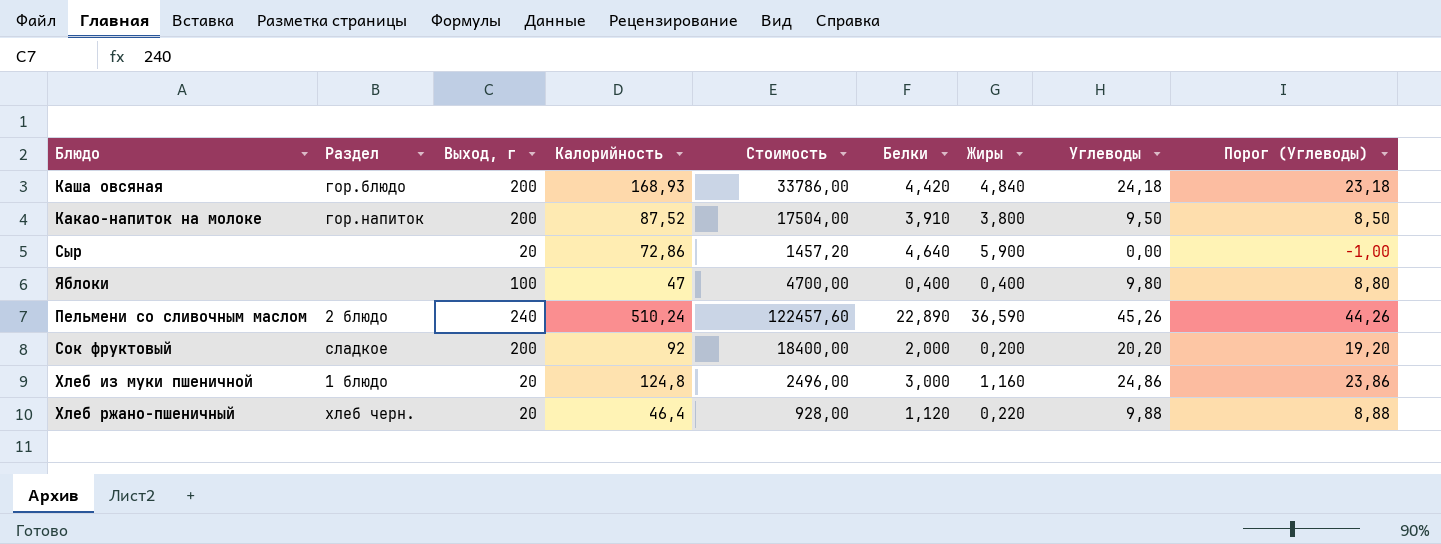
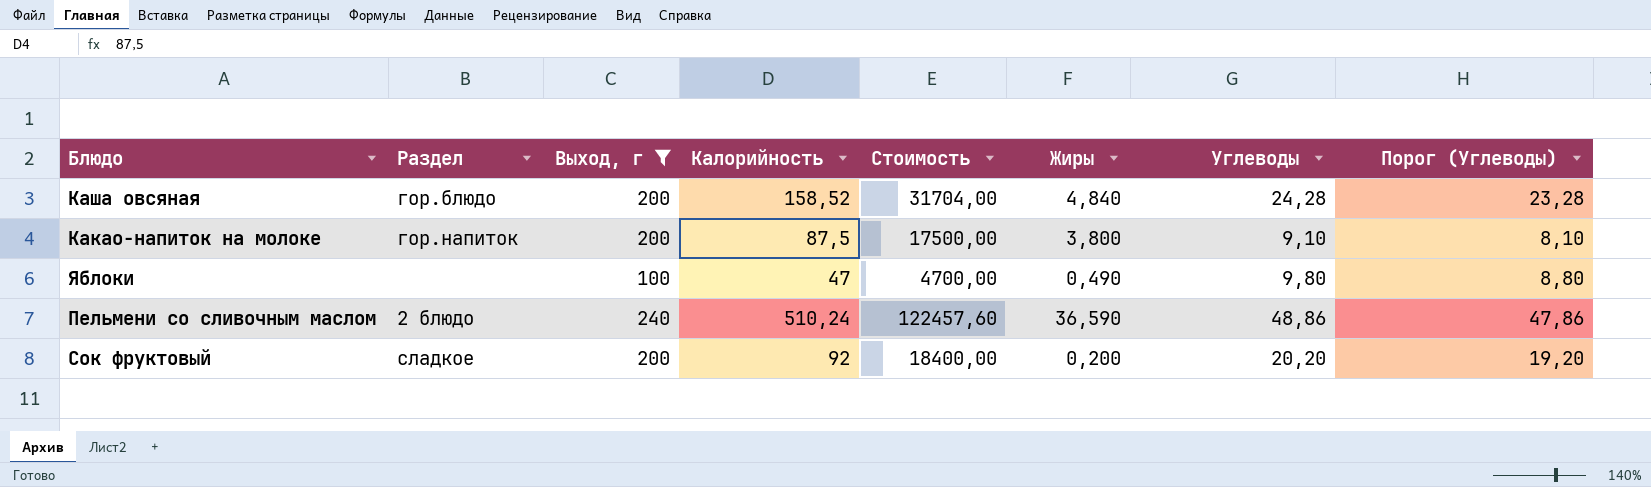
filter: none -> Выход, г != 20
column Белки | position: 6 -> none
Каша овсяная | Калорийность: 168,93 -> 158,52
Каша овсяная | Стоимость: 33786,00 -> 31704,00
Каша овсяная | Углеводы: 24,18 -> 24,28
Каша овсяная | Порог (Углеводы): 23,18 -> 23,28
Какао-напиток на молоке | Калорийность: 87,52 -> 87,5
Какао-напиток на молоке | Стоимость: 17504,00 -> 17500,00
Какао-напиток на молоке | Углеводы: 9,50 -> 9,10
Какао-напиток на молоке | Порог (Углеводы): 8,50 -> 8,10
Яблоки | Жиры: 0,400 -> 0,490
Пельмени со сливочным маслом | Углеводы: 45,26 -> 48,86
Пельмени со сливочным маслом | Порог (Углеводы): 44,26 -> 47,86

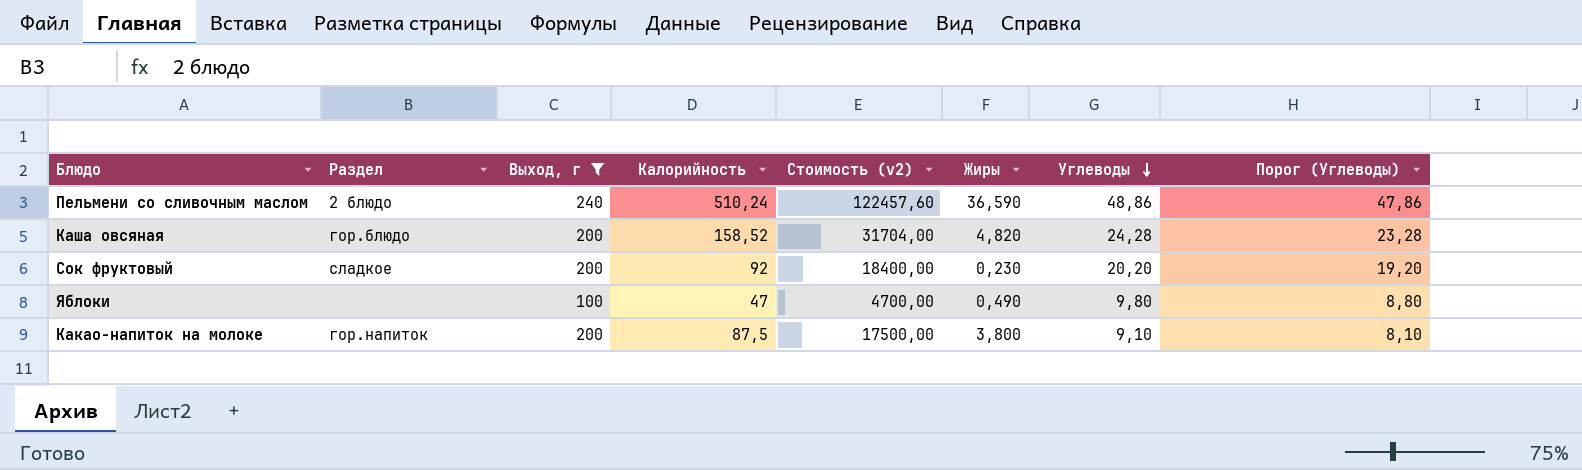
row order: none -> Углеводы descending
column name: Стоимость -> Стоимость (v2)
Каша овсяная | Жиры: 4,840 -> 4,820
Сок фруктовый | Жиры: 0,200 -> 0,230

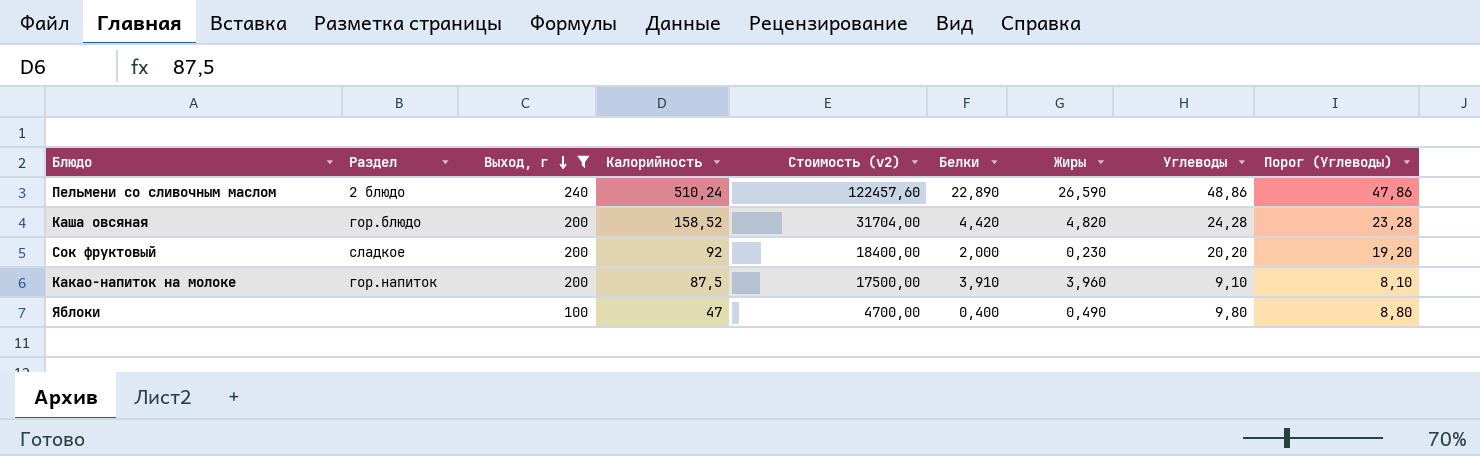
row order: Углеводы descending -> Выход, г descending
column Белки | position: none -> 6
Пельмени со сливочным маслом | Жиры: 36,590 -> 26,590
Какао-напиток на молоке | Жиры: 3,800 -> 3,960

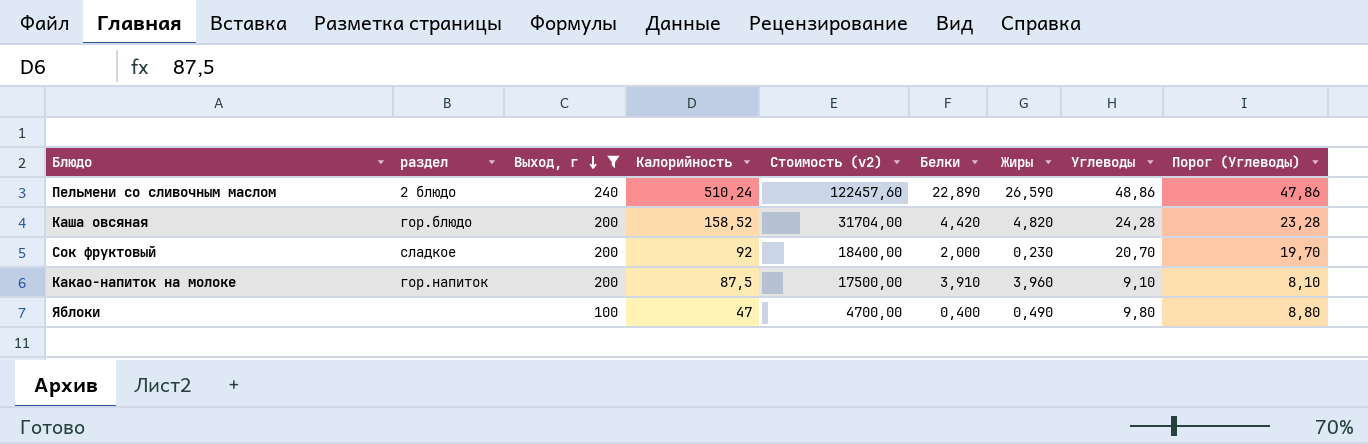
column name: Раздел -> раздел
Сок фруктовый | Углеводы: 20,20 -> 20,70
Сок фруктовый | Порог (Углеводы): 19,20 -> 19,70

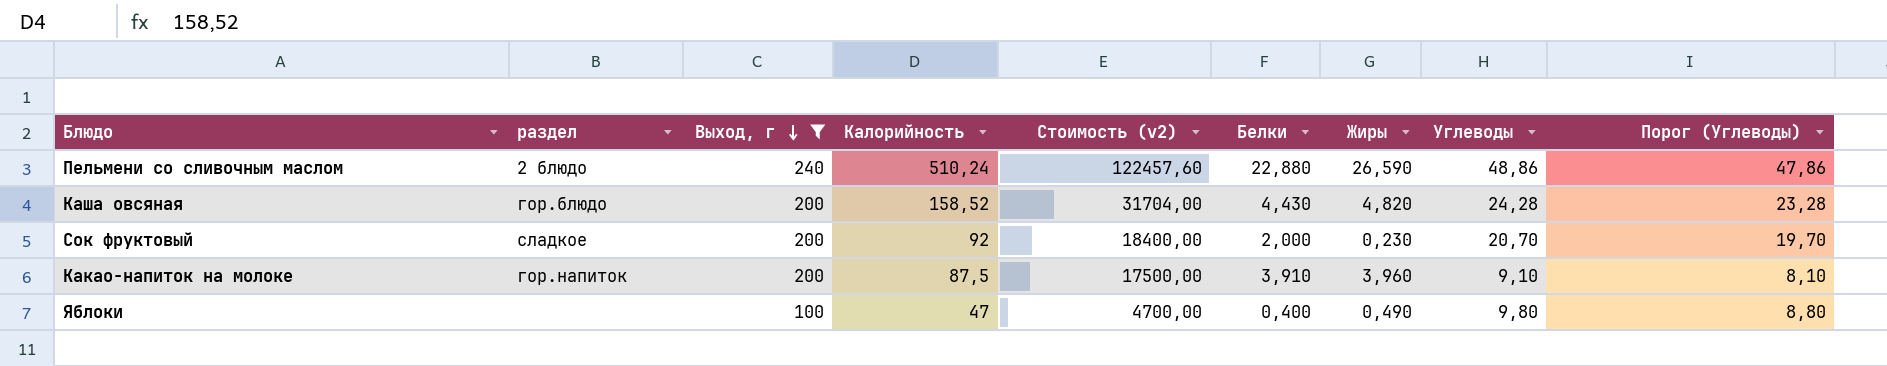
Пельмени со сливочным маслом | Белки: 22,890 -> 22,880
Каша овсяная | Белки: 4,420 -> 4,430

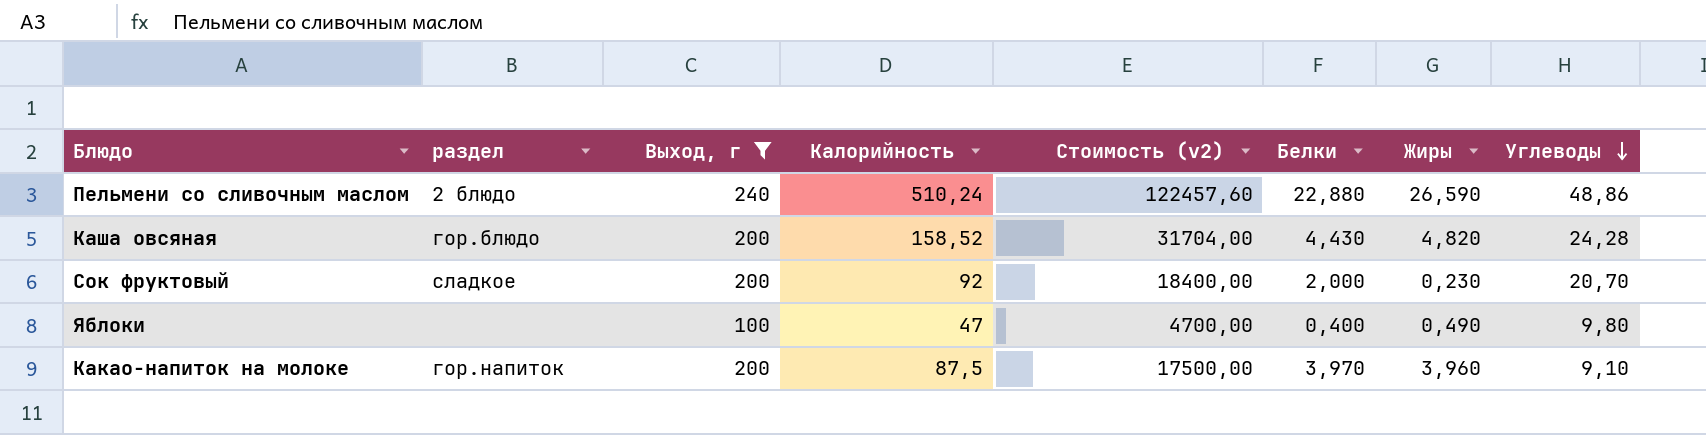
row order: Выход, г descending -> Углеводы descending
column Порог (Углеводы) | formula: [Углеводы] - 1 -> none
Какао-напиток на молоке | Белки: 3,910 -> 3,970

